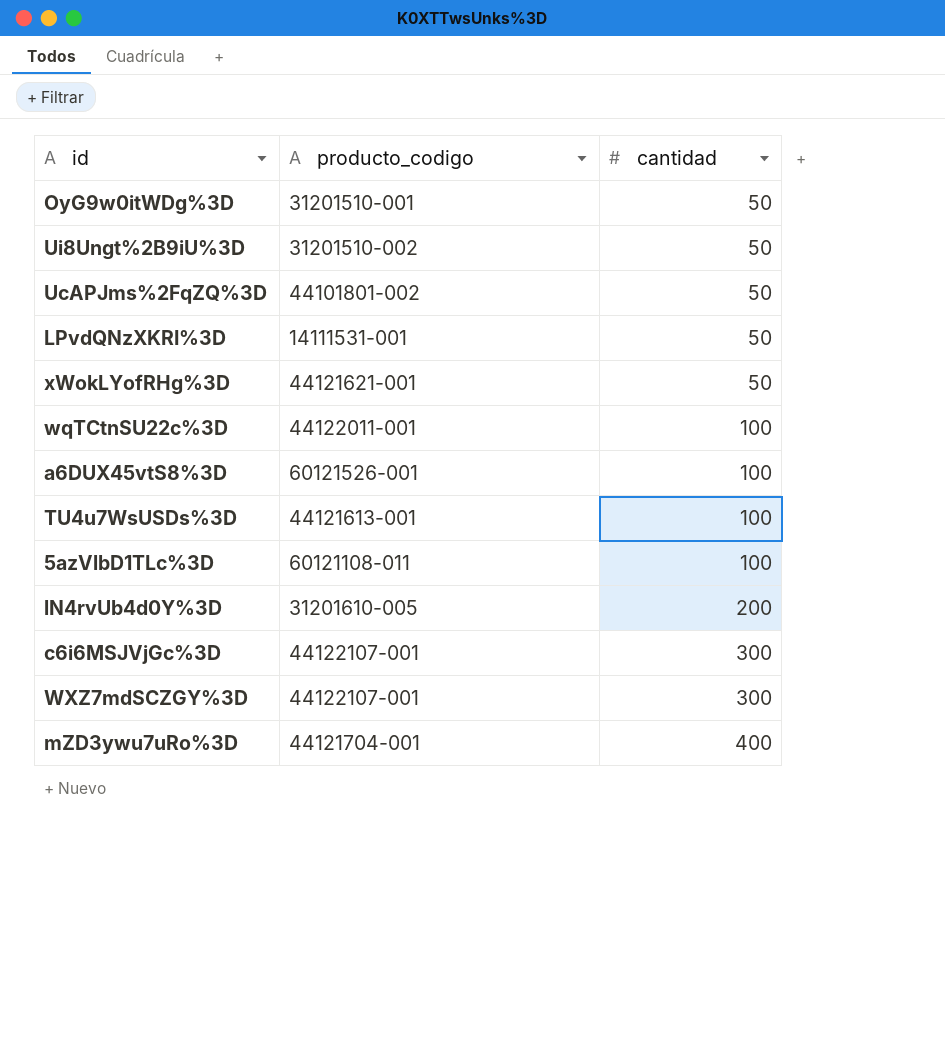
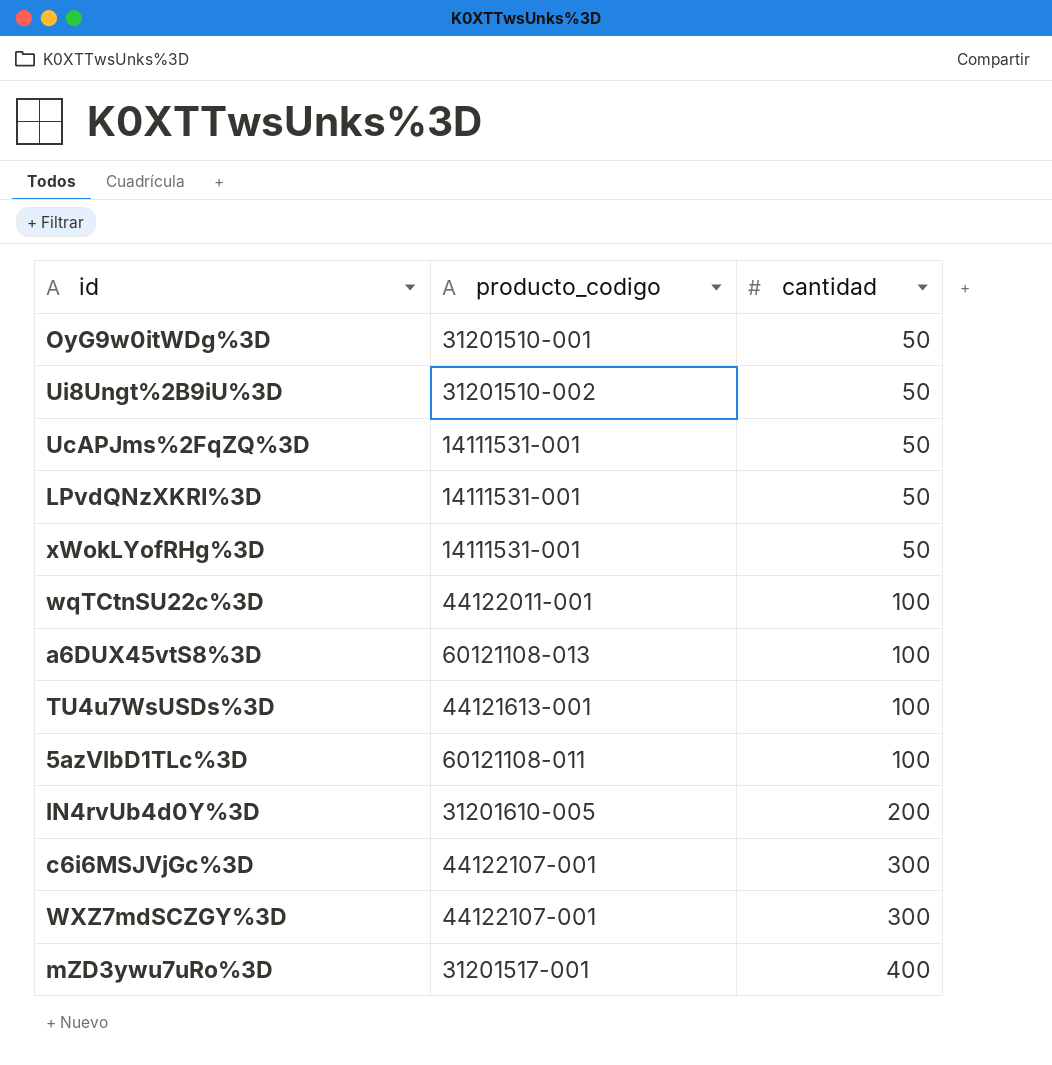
UcAPJms%2FqZQ%3D | producto_codigo: 44101801-002 -> 14111531-001
xWokLYofRHg%3D | producto_codigo: 44121621-001 -> 14111531-001
a6DUX45vtS8%3D | producto_codigo: 60121526-001 -> 60121108-013
mZD3ywu7uRo%3D | producto_codigo: 44121704-001 -> 31201517-001

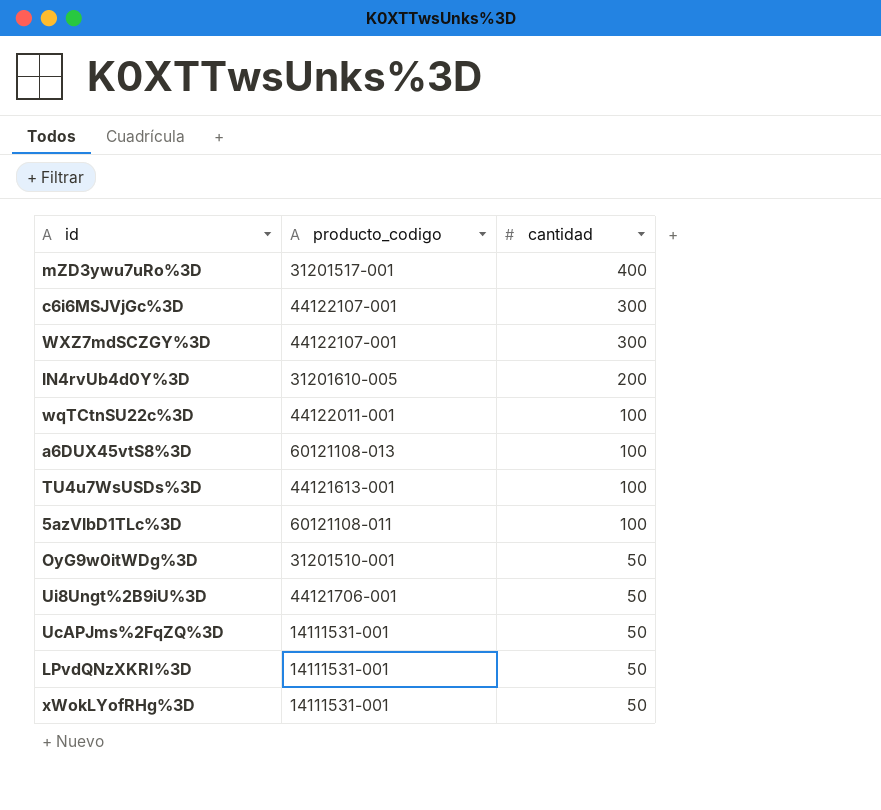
row order: cantidad ascending -> cantidad descending
Ui8Ungt%2B9iU%3D | producto_codigo: 31201510-002 -> 44121706-001

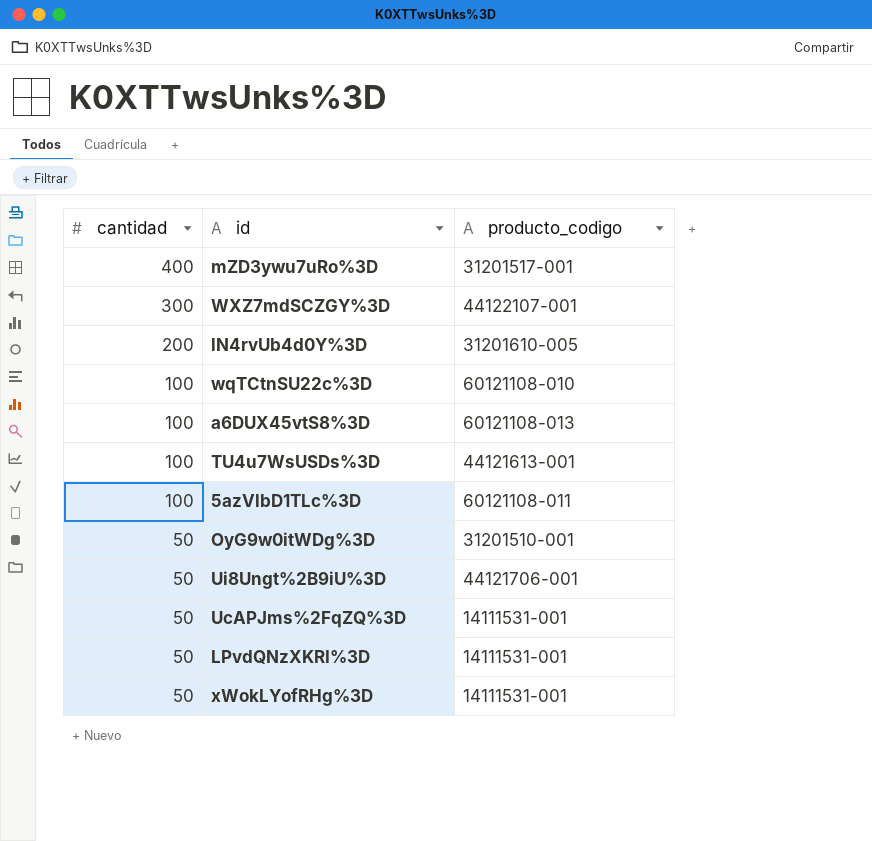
column cantidad | position: 3 -> 1
row c6i6MSJVjGc%3D: 44122107-001 | 300 -> none
wqTCtnSU22c%3D | producto_codigo: 44122011-001 -> 60121108-010

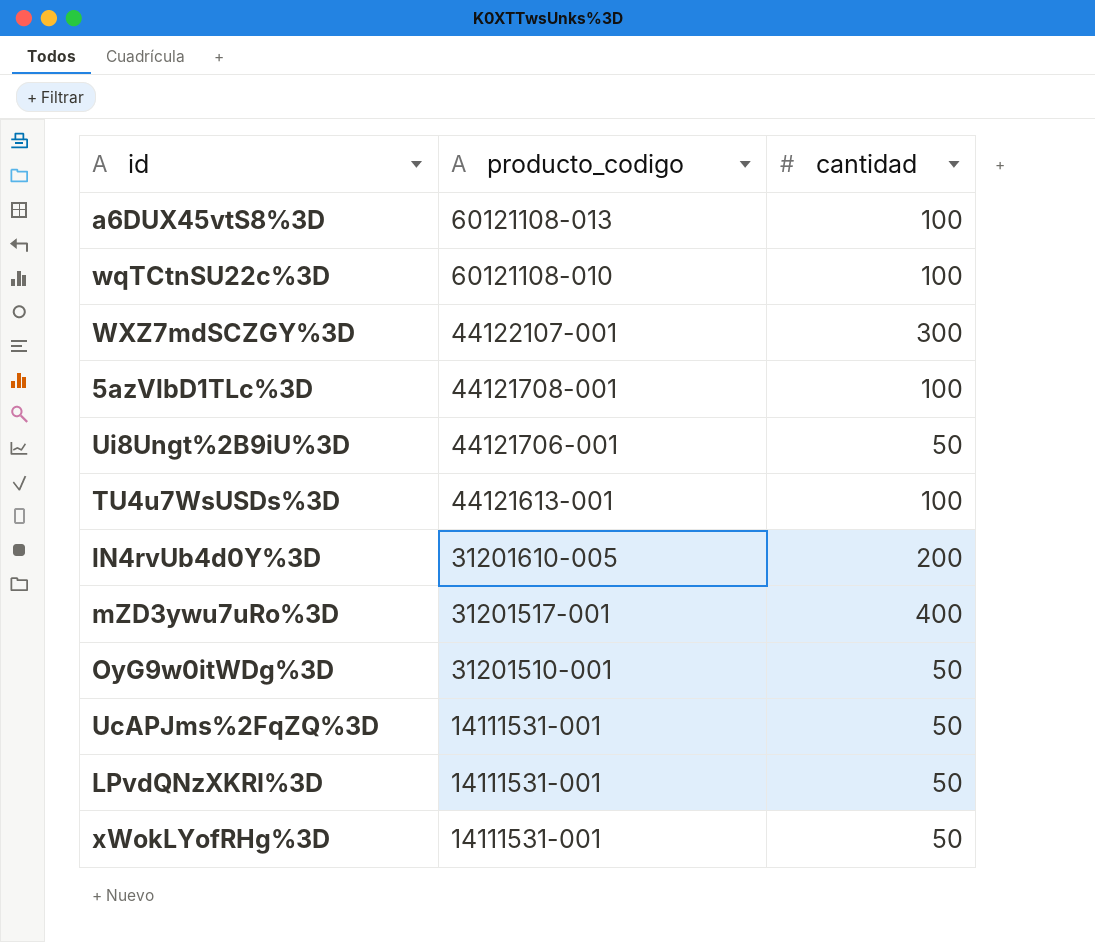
row order: cantidad descending -> producto_codigo descending
column cantidad | position: 1 -> 3
5azVlbD1TLc%3D | producto_codigo: 60121108-011 -> 44121708-001

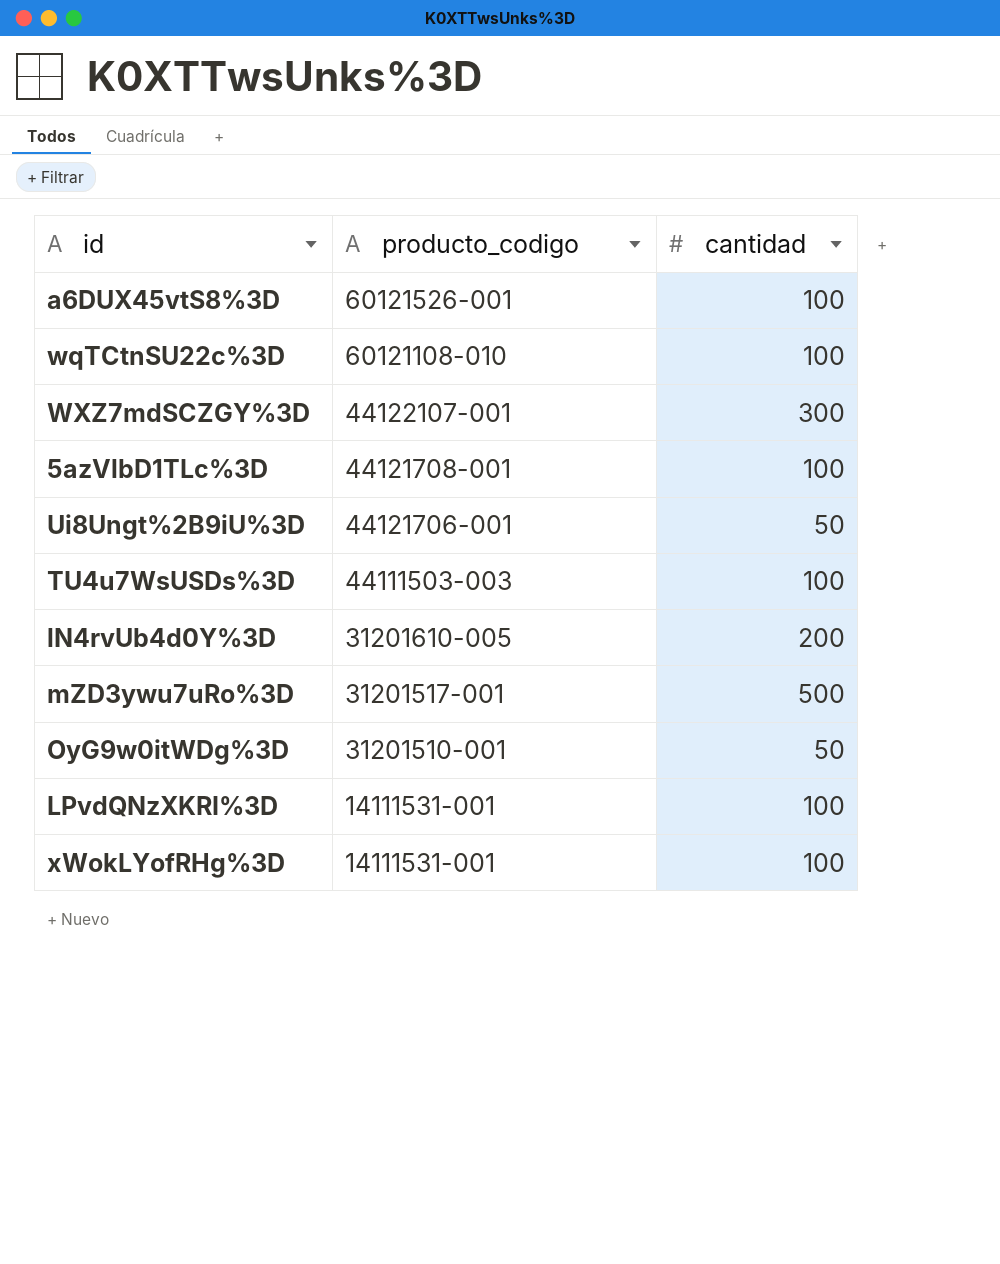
row UcAPJms%2FqZQ%3D: 14111531-001 | 50 -> none
a6DUX45vtS8%3D | producto_codigo: 60121108-013 -> 60121526-001
TU4u7WsUSDs%3D | producto_codigo: 44121613-001 -> 44111503-003
mZD3ywu7uRo%3D | cantidad: 400 -> 500
LPvdQNzXKRI%3D | cantidad: 50 -> 100
xWokLYofRHg%3D | cantidad: 50 -> 100

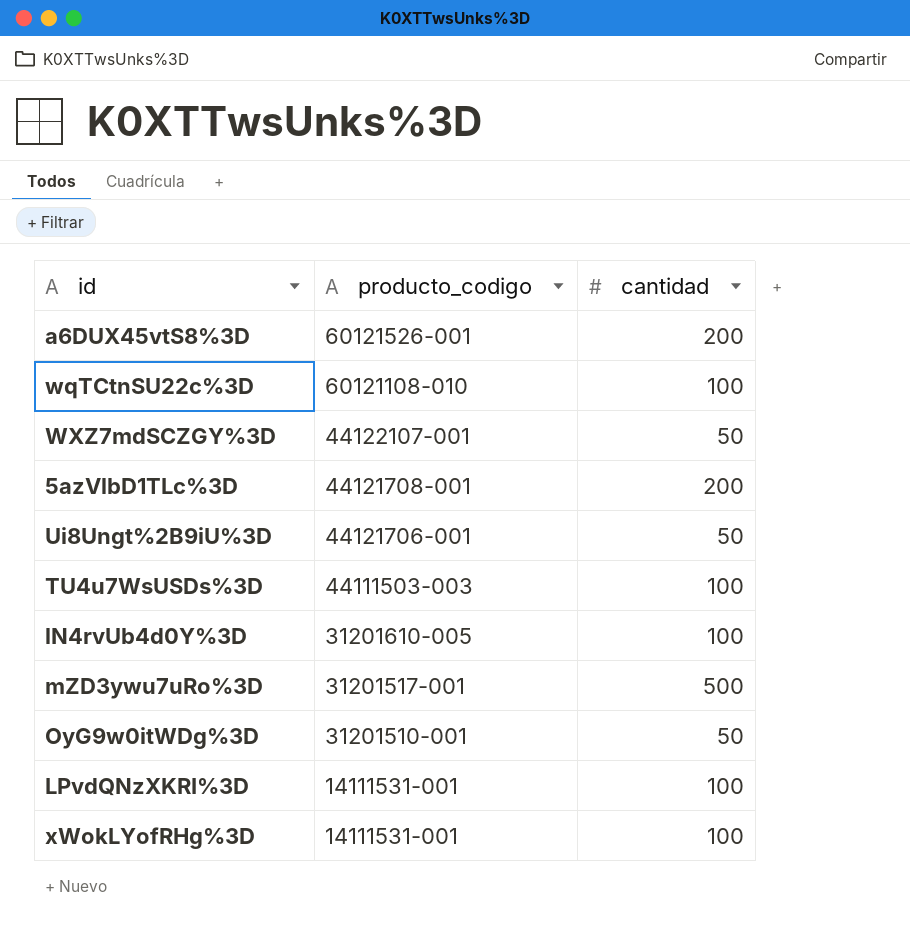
a6DUX45vtS8%3D | cantidad: 100 -> 200
WXZ7mdSCZGY%3D | cantidad: 300 -> 50
5azVlbD1TLc%3D | cantidad: 100 -> 200
lN4rvUb4d0Y%3D | cantidad: 200 -> 100

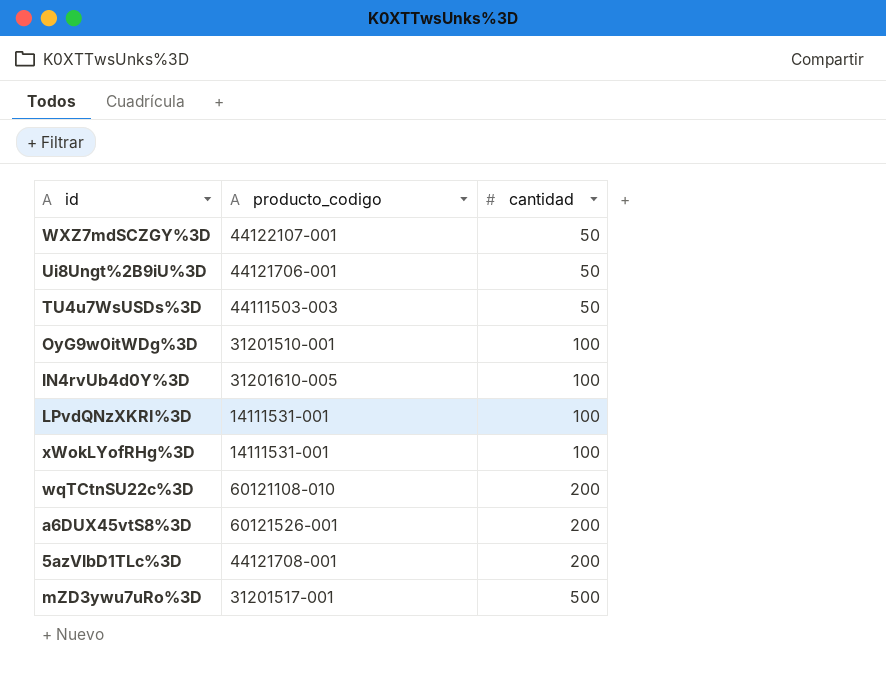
row order: producto_codigo descending -> cantidad ascending
TU4u7WsUSDs%3D | cantidad: 100 -> 50
OyG9w0itWDg%3D | cantidad: 50 -> 100
wqTCtnSU22c%3D | cantidad: 100 -> 200

